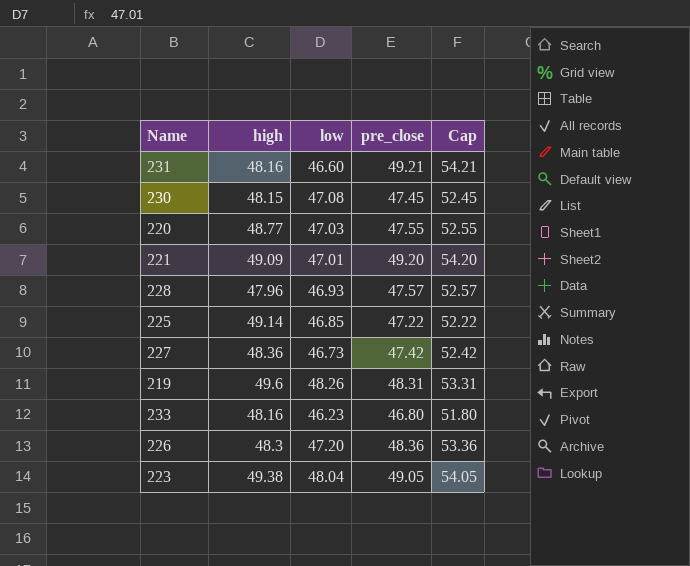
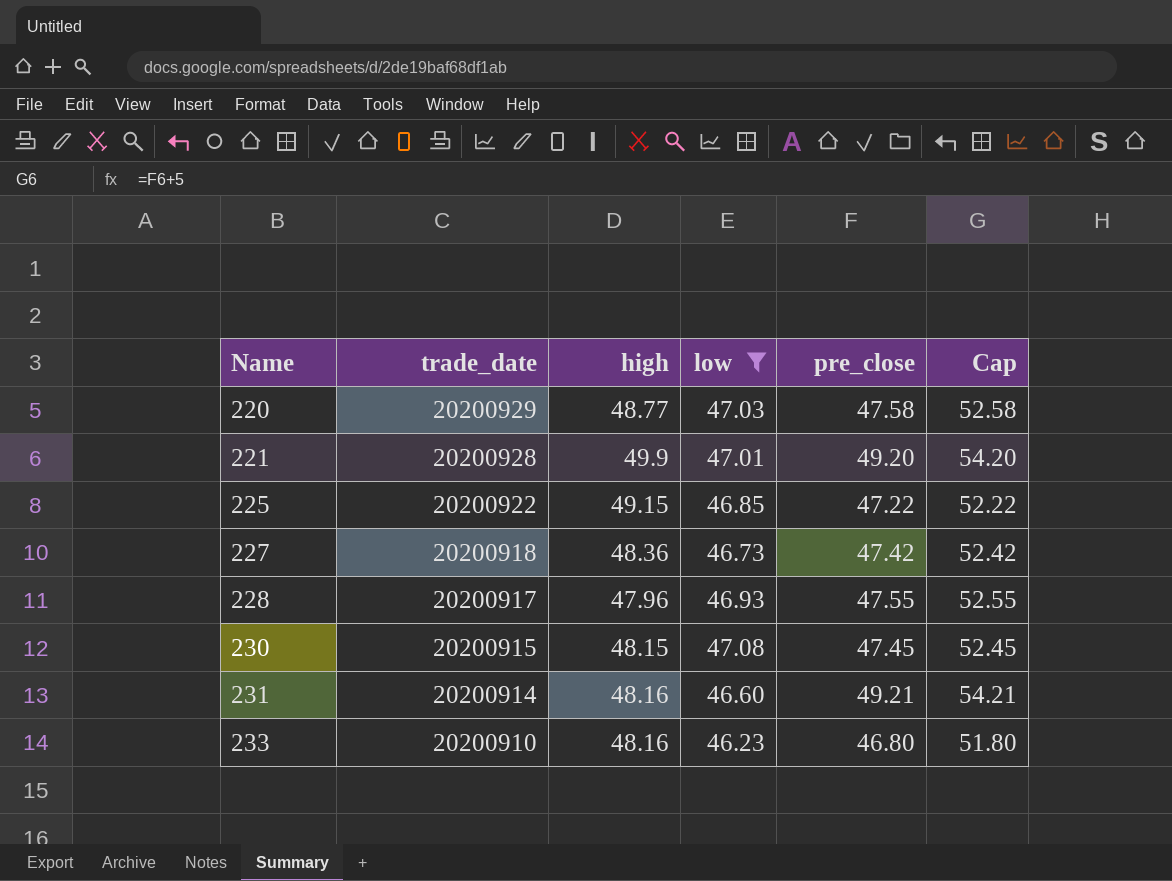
filter: none -> low <= 47.08
row order: none -> Name ascending
column trade_date | position: none -> 2
220 | pre_close: 47.55 -> 47.58
220 | Cap: 52.55 -> 52.58
221 | high: 49.09 -> 49.9
225 | high: 49.14 -> 49.15
228 | pre_close: 47.57 -> 47.55
228 | Cap: 52.57 -> 52.55

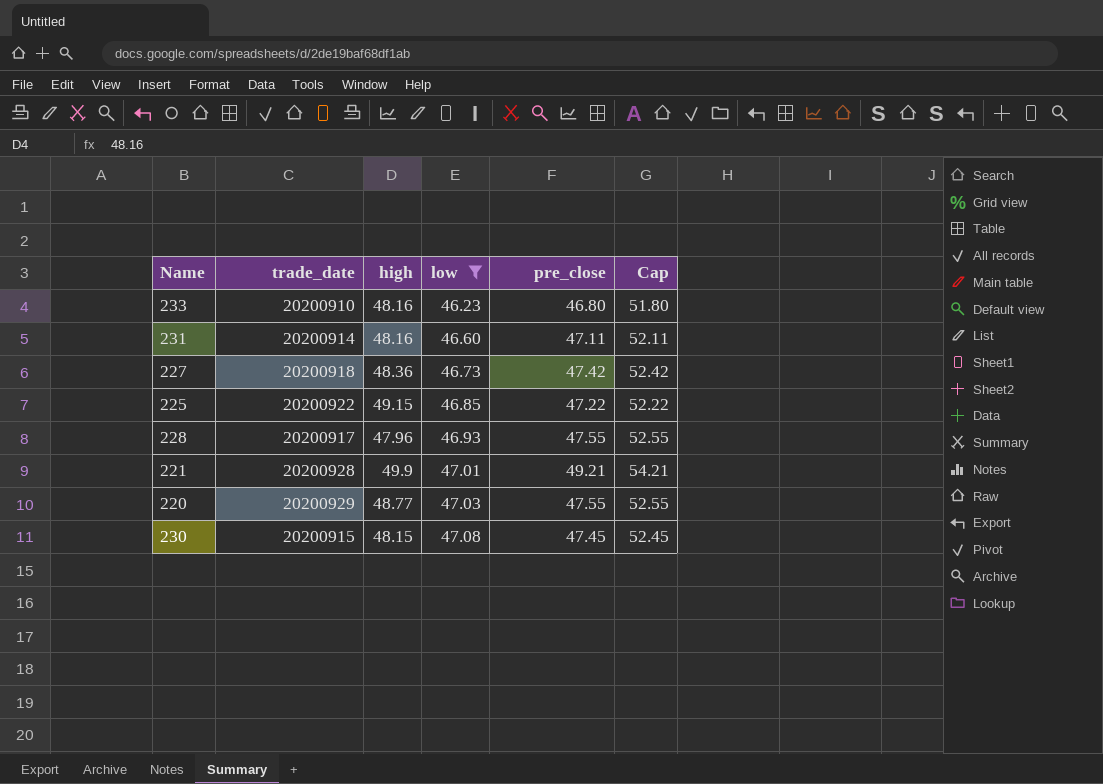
row order: Name ascending -> low ascending
231 | pre_close: 49.21 -> 47.11
231 | Cap: 54.21 -> 52.11
221 | pre_close: 49.20 -> 49.21
221 | Cap: 54.20 -> 54.21
220 | pre_close: 47.58 -> 47.55
220 | Cap: 52.58 -> 52.55

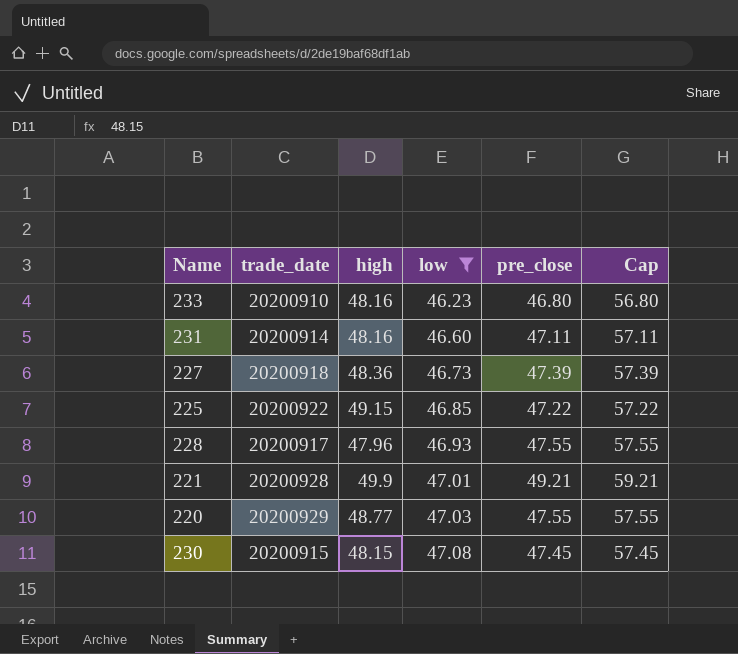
column Cap | formula: [pre_close] + 5 -> [pre_close] + 10
227 | pre_close: 47.42 -> 47.39

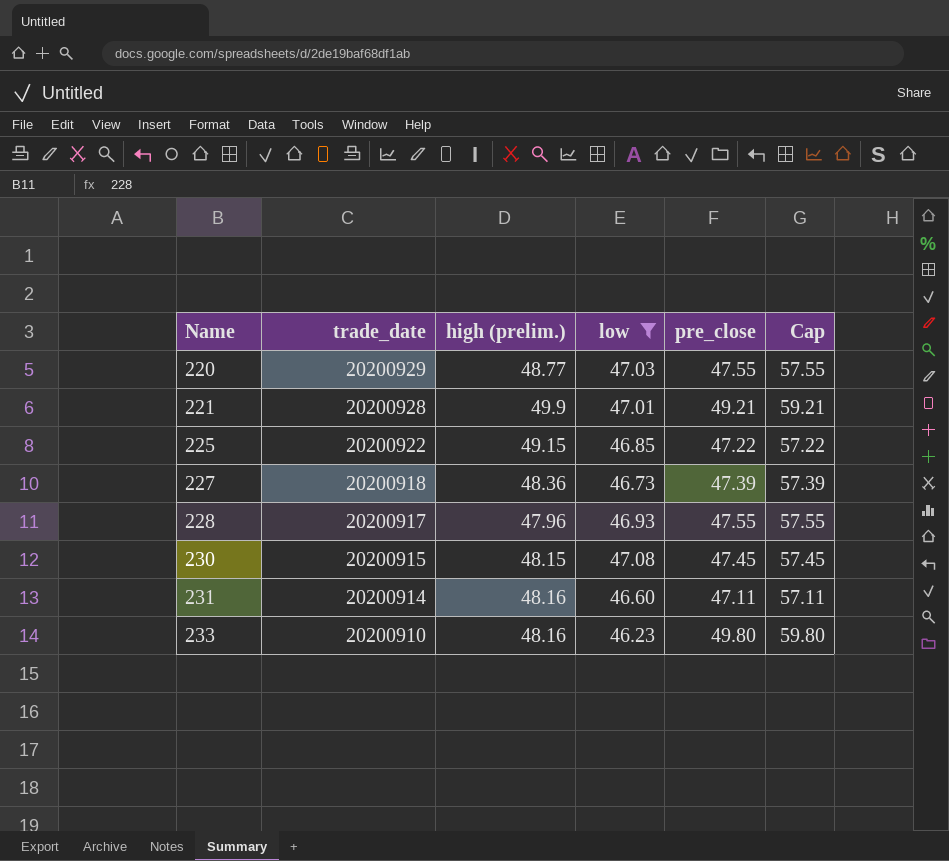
row order: low ascending -> Name ascending
column name: high -> high (prelim.)
233 | pre_close: 46.80 -> 49.80
233 | Cap: 56.80 -> 59.80

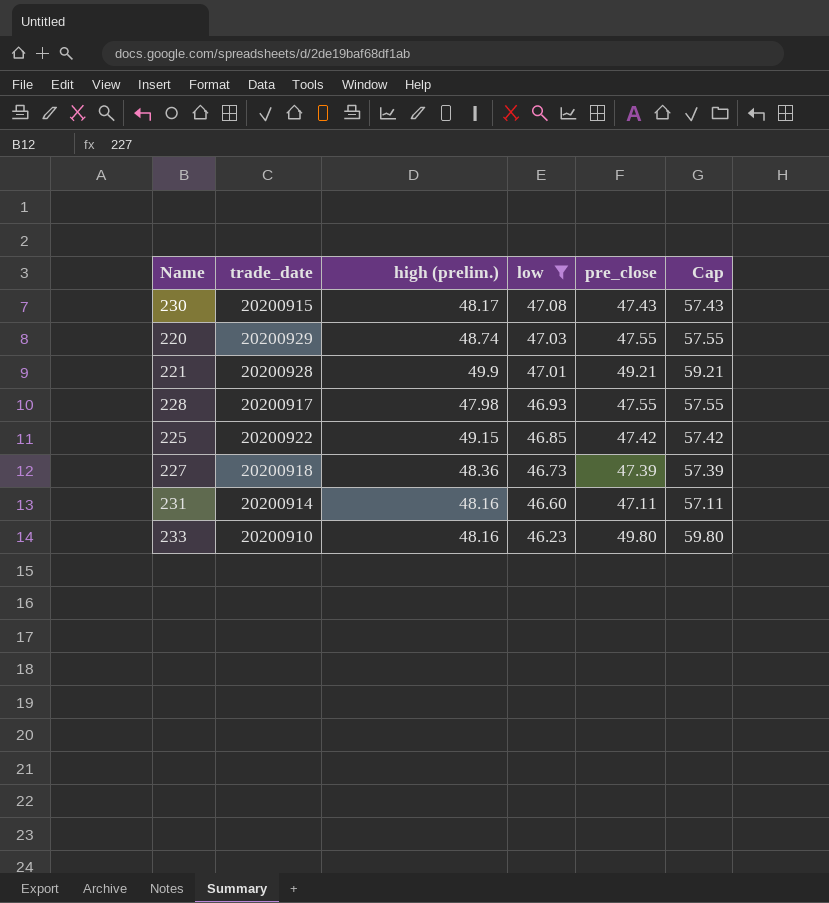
row order: Name ascending -> low descending
230 | high (prelim.): 48.15 -> 48.17
230 | pre_close: 47.45 -> 47.43
230 | Cap: 57.45 -> 57.43
220 | high (prelim.): 48.77 -> 48.74
228 | high (prelim.): 47.96 -> 47.98
225 | pre_close: 47.22 -> 47.42
225 | Cap: 57.22 -> 57.42

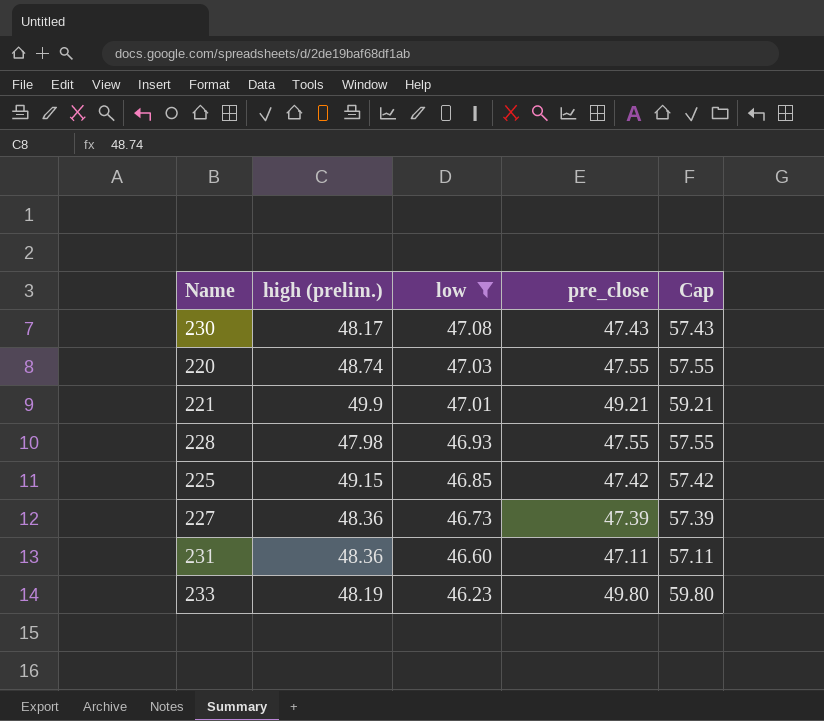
column trade_date | position: 2 -> none
231 | high (prelim.): 48.16 -> 48.36
233 | high (prelim.): 48.16 -> 48.19

